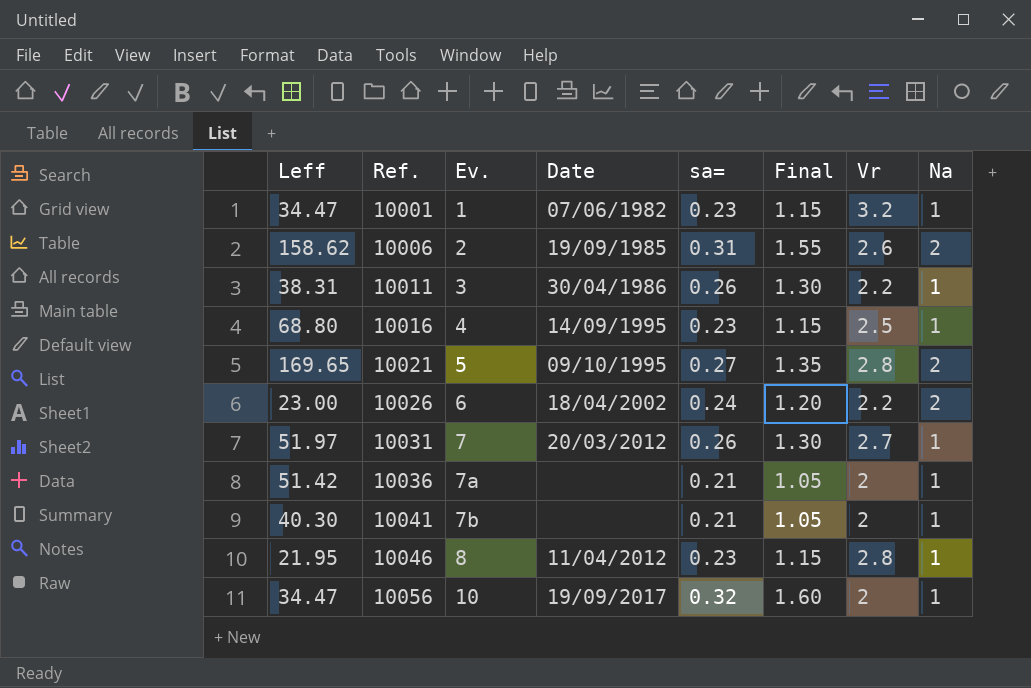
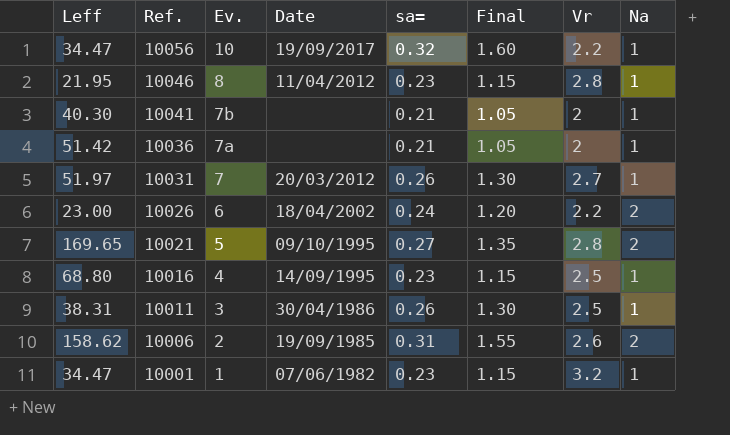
row order: Ref. ascending -> Ref. descending
10056 | Vr: 2 -> 2.2
10011 | Vr: 2.2 -> 2.5

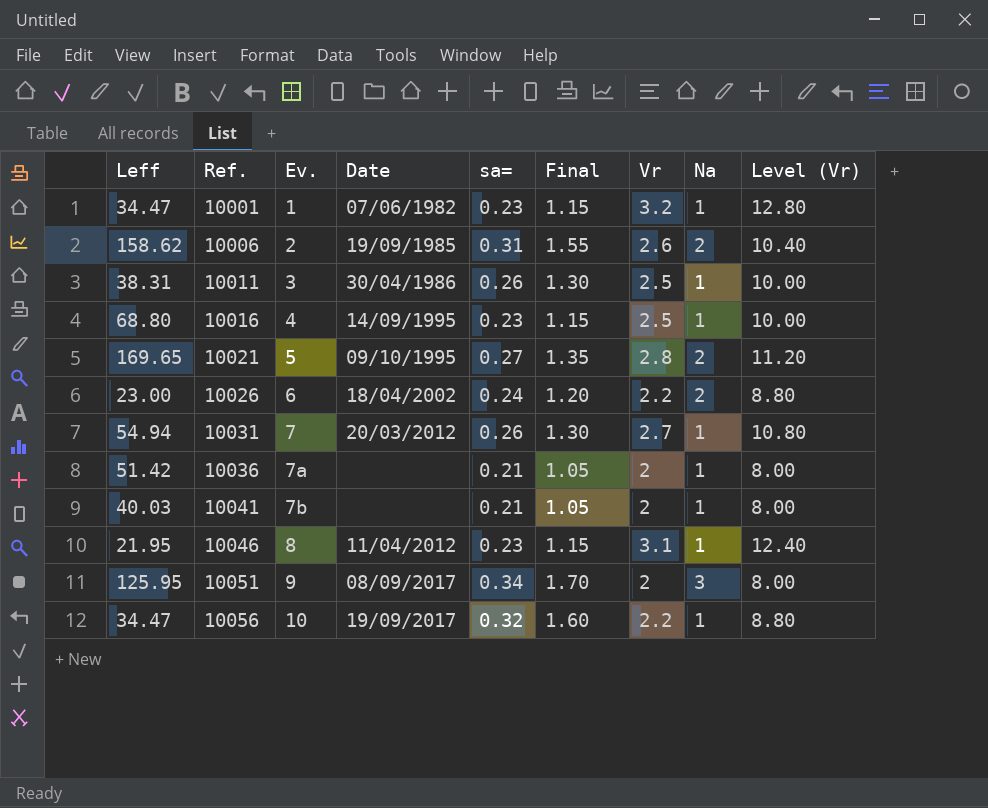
row order: Ref. descending -> Ref. ascending
column Level (Vr) | formula: none -> [Vr] * 4
10031 | Leff: 51.97 -> 54.94
10041 | Leff: 40.30 -> 40.03
10046 | Vr: 2.8 -> 3.1
row 10051: none -> 125.95 | 9 | 08/09/2017 | 0.34 | 1.70 | 2 | 3 | 8.00

